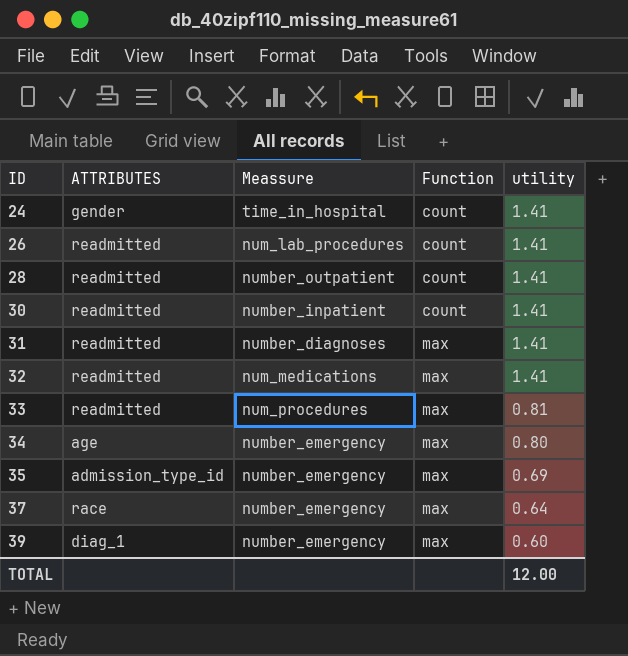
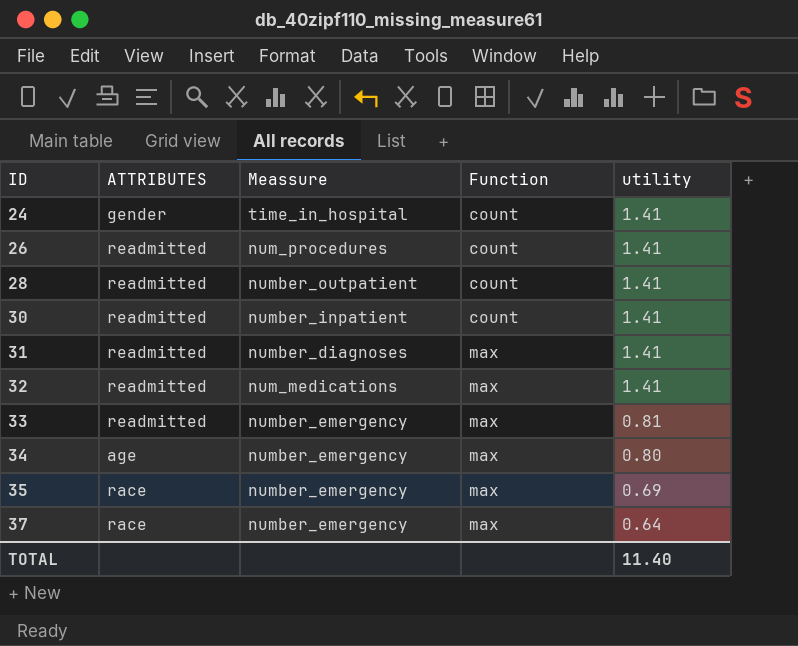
row 39: diag_1 | number_emergency | max | 0.60 -> none
26 | Meassure: num_lab_procedures -> num_procedures
33 | Meassure: num_procedures -> number_emergency
35 | ATTRIBUTES: admission_type_id -> race
TOTAL | utility: 12.00 -> 11.40

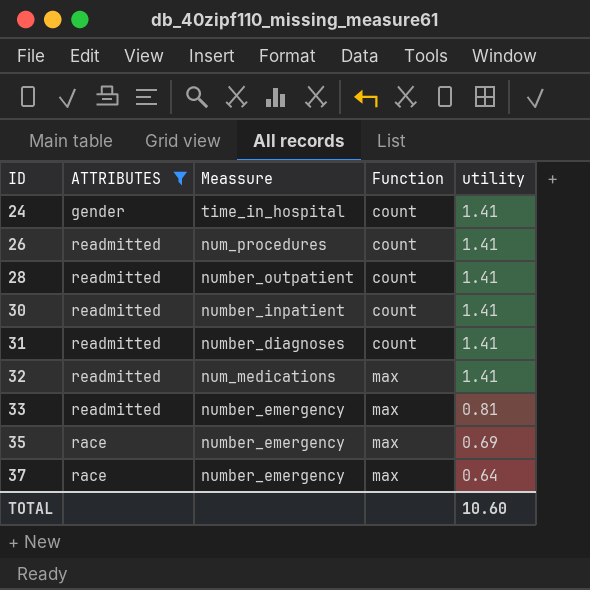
filter: none -> ATTRIBUTES != age
31 | Function: max -> count
TOTAL | utility: 11.40 -> 10.60

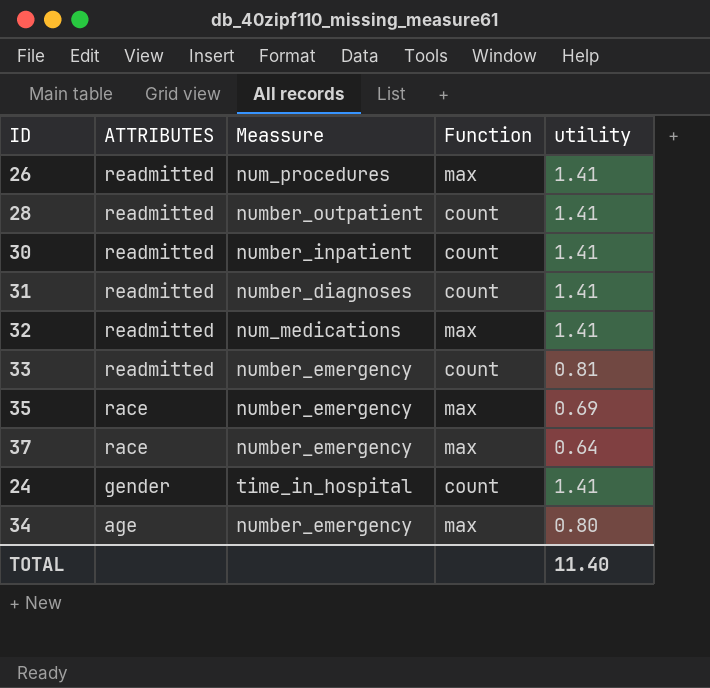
filter: ATTRIBUTES != age -> none
row order: ID ascending -> ATTRIBUTES descending
26 | Function: count -> max
33 | Function: max -> count
TOTAL | utility: 10.60 -> 11.40

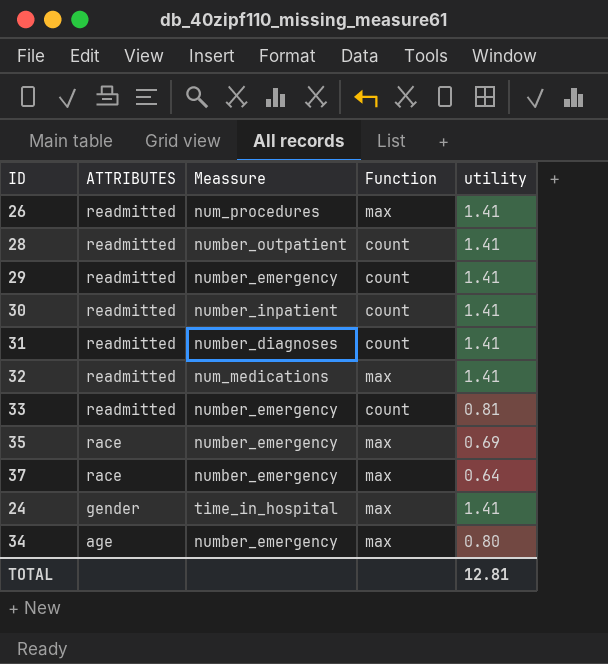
row 29: none -> readmitted | number_emergency | count | 1.41
24 | Function: count -> max
TOTAL | utility: 11.40 -> 12.81

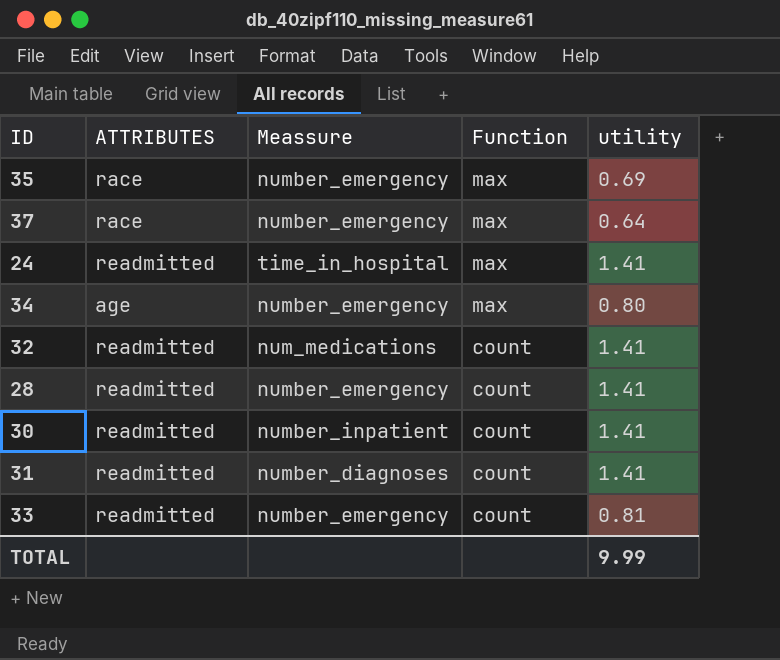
row order: ATTRIBUTES descending -> Function descending
row 26: readmitted | num_procedures | max | 1.41 -> none
row 29: readmitted | number_emergency | count | 1.41 -> none
24 | ATTRIBUTES: gender -> readmitted
32 | Function: max -> count
28 | Meassure: number_outpatient -> number_emergency
TOTAL | utility: 12.81 -> 9.99

